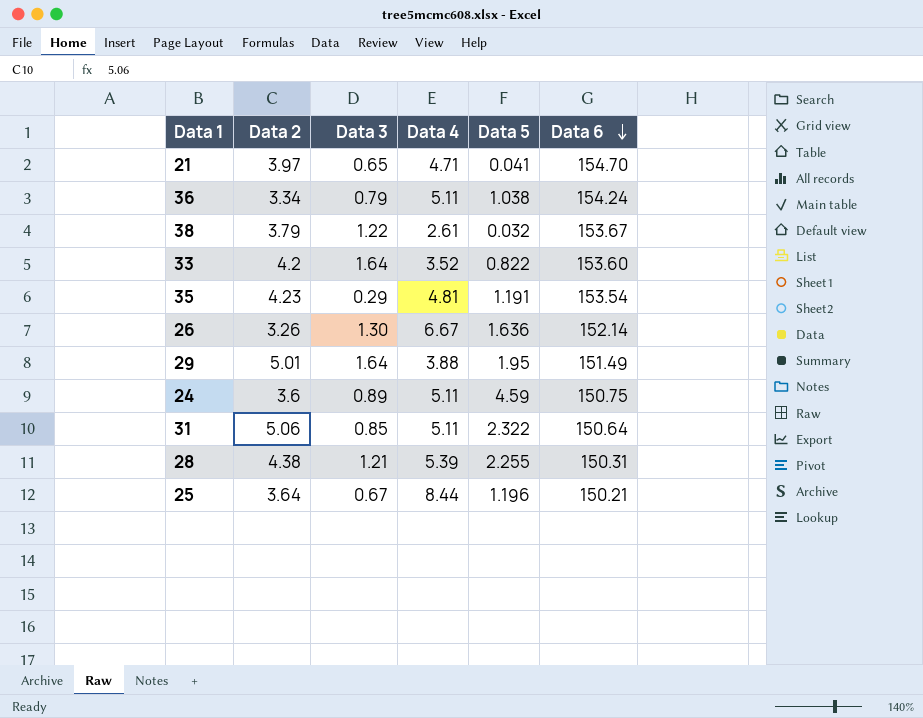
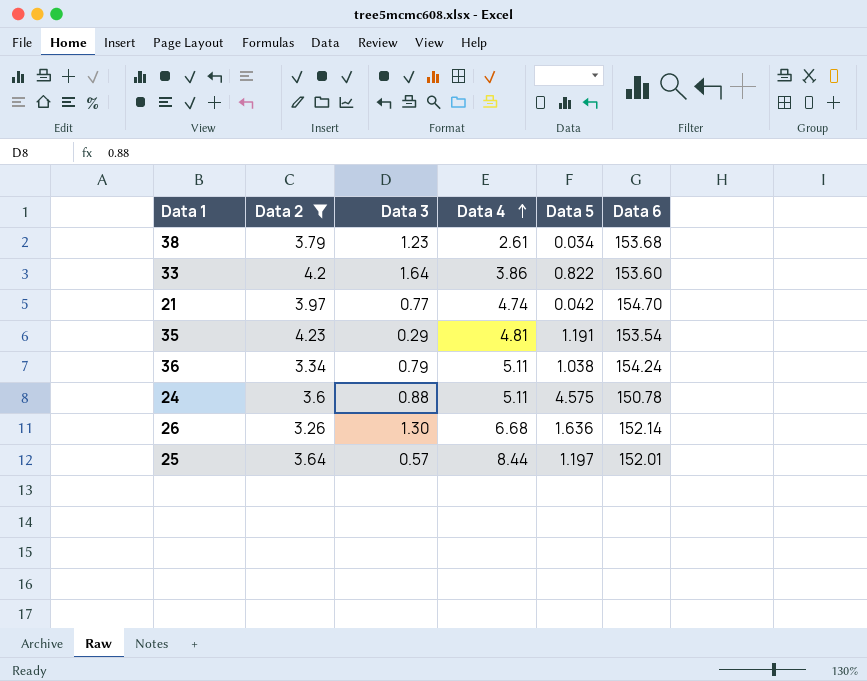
filter: none -> Data 2 <= 4.23
row order: Data 6 descending -> Data 4 ascending
38 | Data 3: 1.22 -> 1.23
38 | Data 5: 0.032 -> 0.034
38 | Data 6: 153.67 -> 153.68
33 | Data 4: 3.52 -> 3.86
21 | Data 3: 0.65 -> 0.77
21 | Data 4: 4.71 -> 4.74
21 | Data 5: 0.041 -> 0.042
24 | Data 3: 0.89 -> 0.88
24 | Data 5: 4.59 -> 4.575
24 | Data 6: 150.75 -> 150.78
26 | Data 4: 6.67 -> 6.68
25 | Data 3: 0.67 -> 0.57
25 | Data 5: 1.196 -> 1.197
25 | Data 6: 150.21 -> 152.01

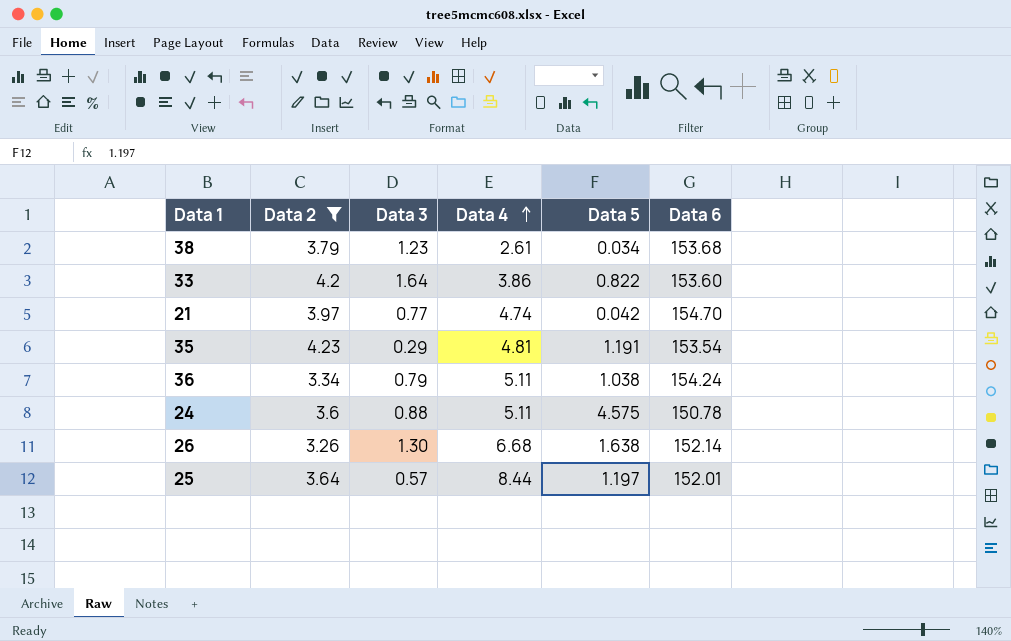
26 | Data 5: 1.636 -> 1.638

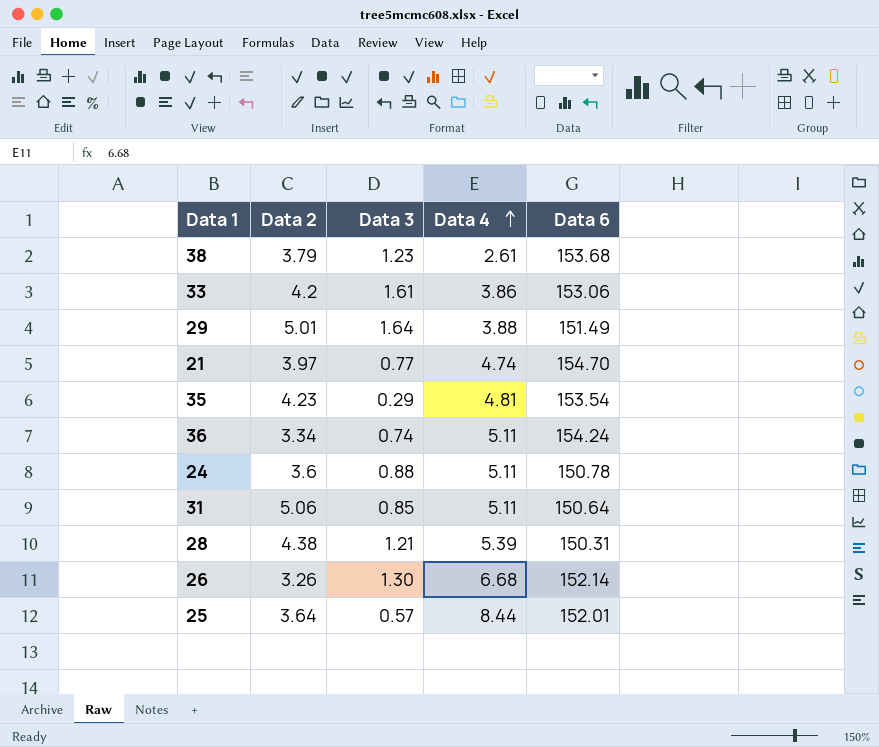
filter: Data 2 <= 4.23 -> none
column Data 5 | position: 5 -> none
33 | Data 3: 1.64 -> 1.61
33 | Data 6: 153.60 -> 153.06
36 | Data 3: 0.79 -> 0.74

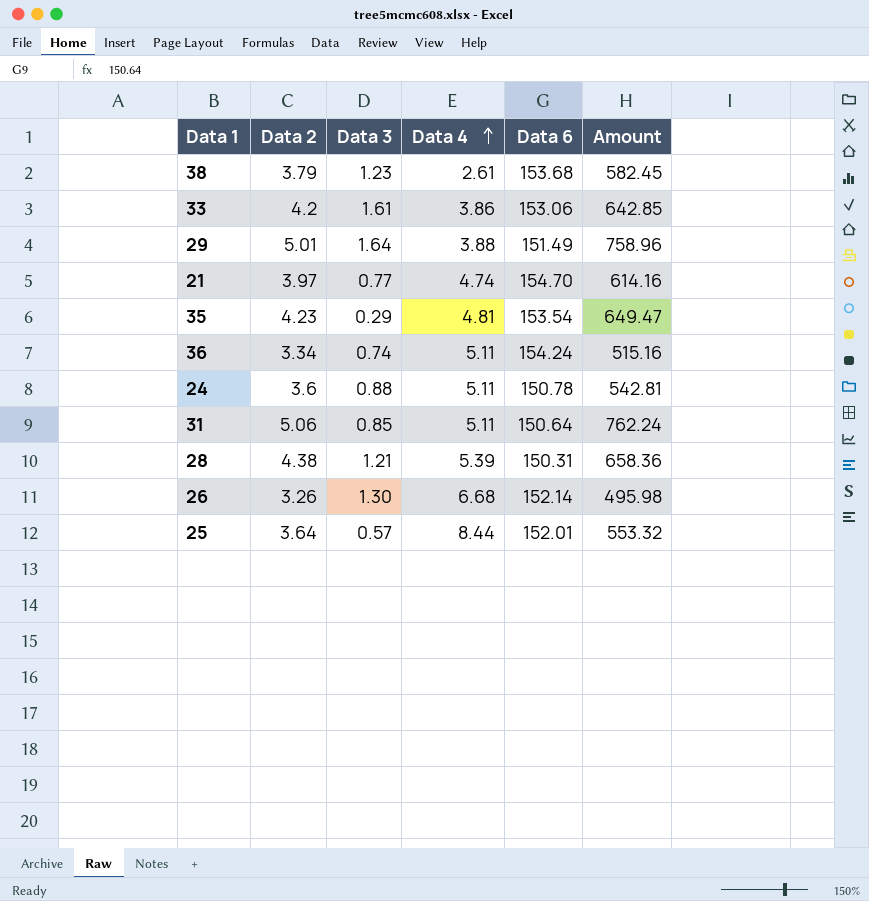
column Amount | formula: none -> [Data 2] * [Data 6]

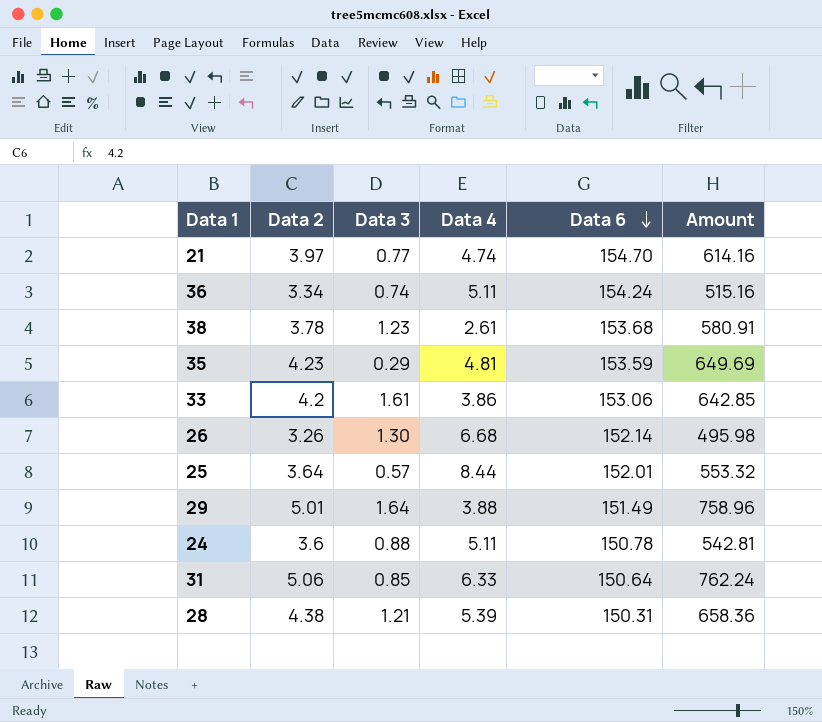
row order: Data 4 ascending -> Data 6 descending
38 | Data 2: 3.79 -> 3.78
38 | Amount: 582.45 -> 580.91
35 | Data 6: 153.54 -> 153.59
35 | Amount: 649.47 -> 649.69
31 | Data 4: 5.11 -> 6.33

